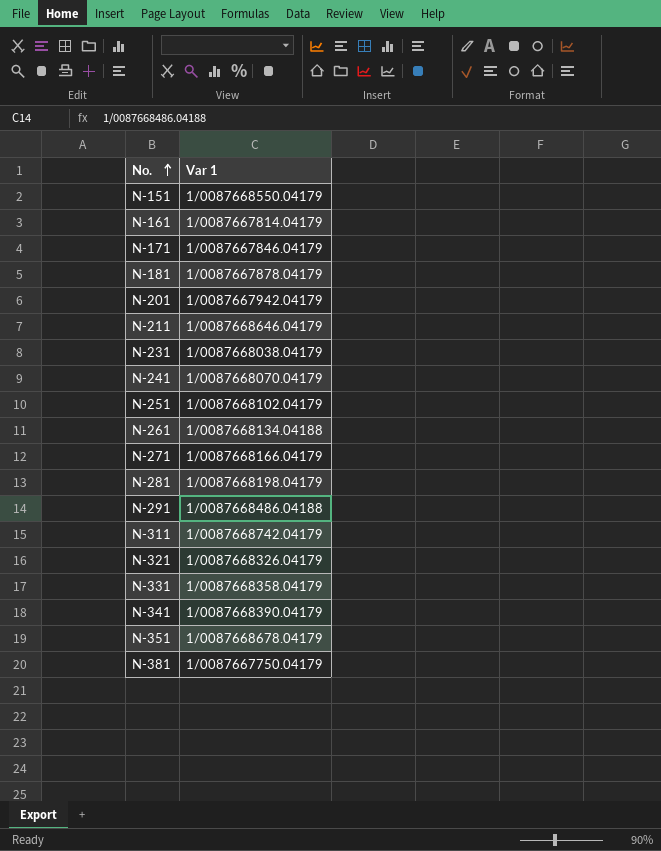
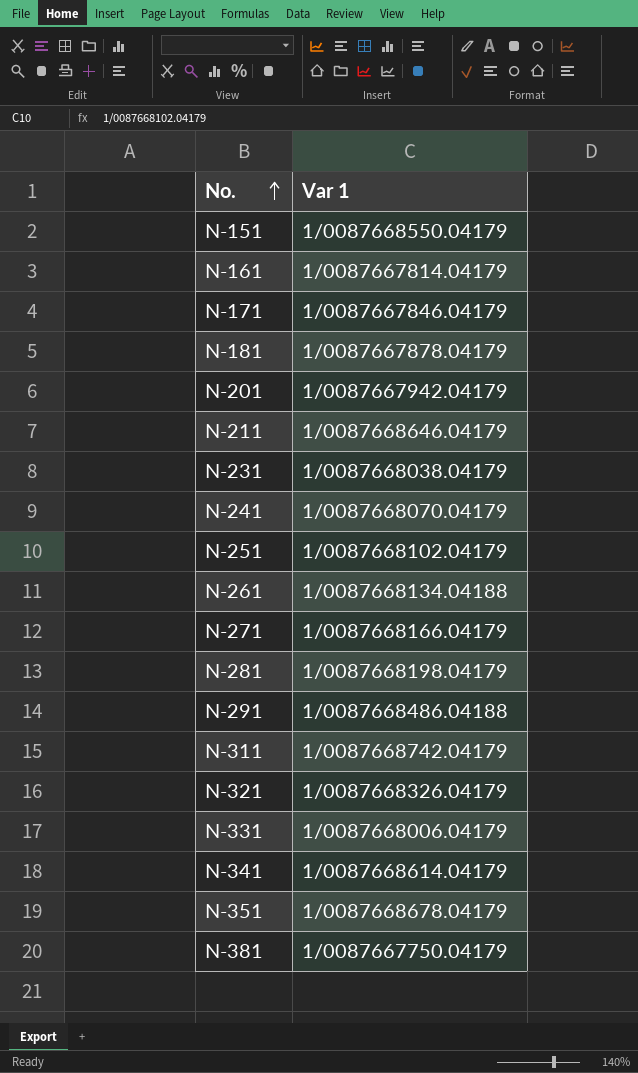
N-331 | Var 1: 1/0087668358.04179 -> 1/0087668006.04179
N-341 | Var 1: 1/0087668390.04179 -> 1/0087668614.04179

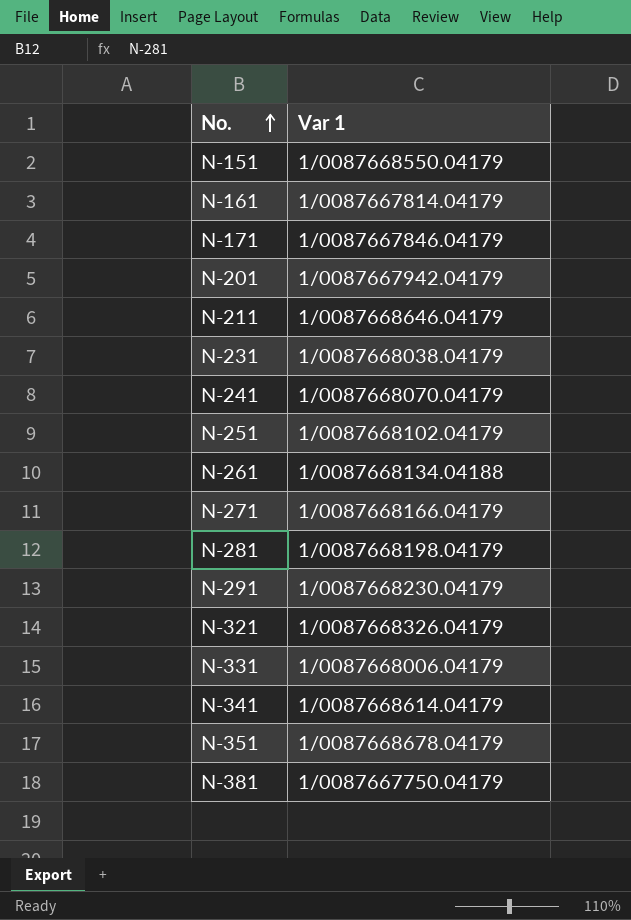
row N-181: 1/0087667878.04179 -> none
row N-311: 1/0087668742.04179 -> none
N-291 | Var 1: 1/0087668486.04188 -> 1/0087668230.04179

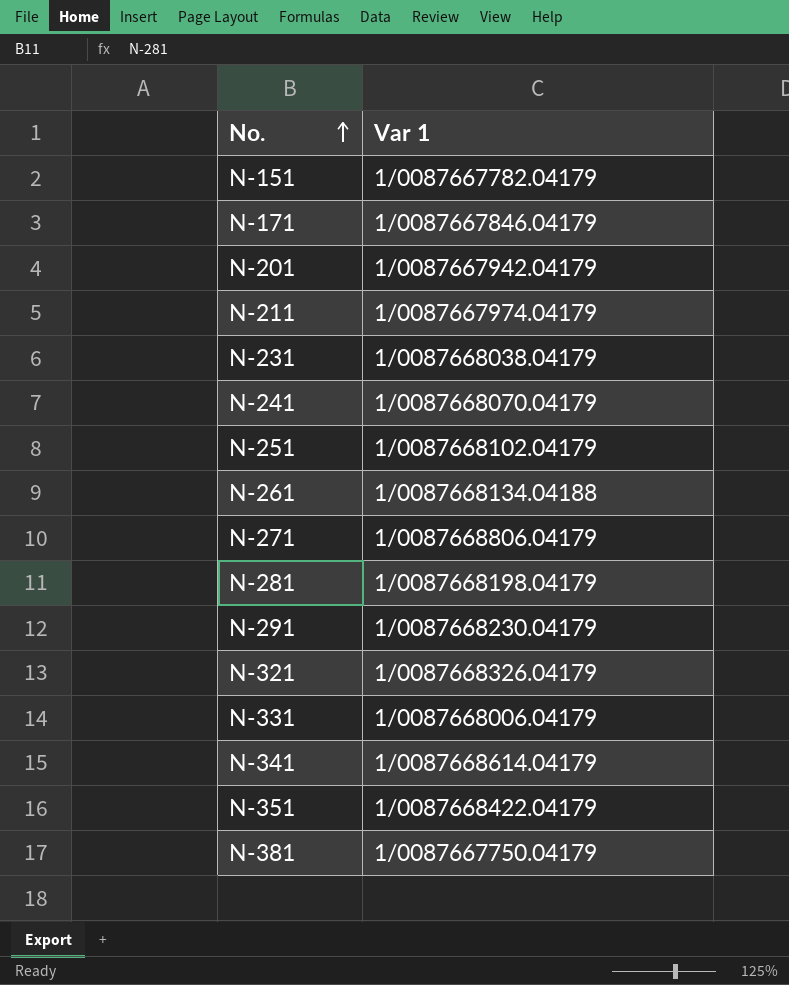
row N-161: 1/0087667814.04179 -> none
N-151 | Var 1: 1/0087668550.04179 -> 1/0087667782.04179
N-211 | Var 1: 1/0087668646.04179 -> 1/0087667974.04179
N-271 | Var 1: 1/0087668166.04179 -> 1/0087668806.04179
N-351 | Var 1: 1/0087668678.04179 -> 1/0087668422.04179

